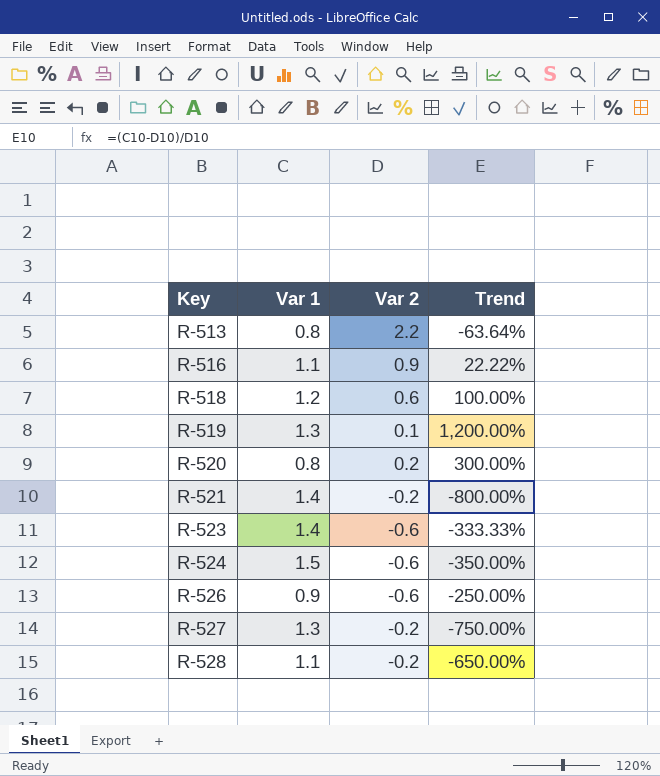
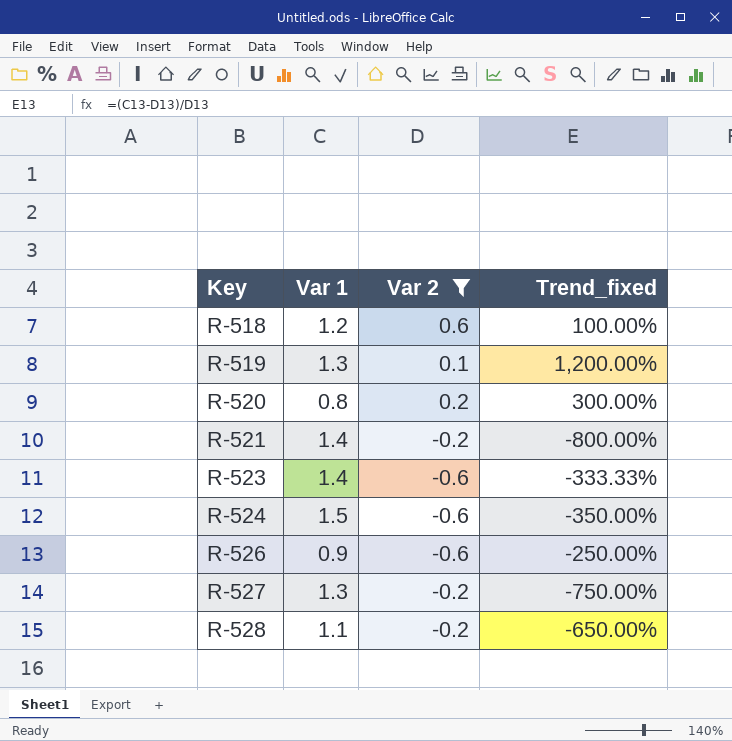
filter: none -> Var 2 <= 0.6
column name: Trend -> Trend_fixed

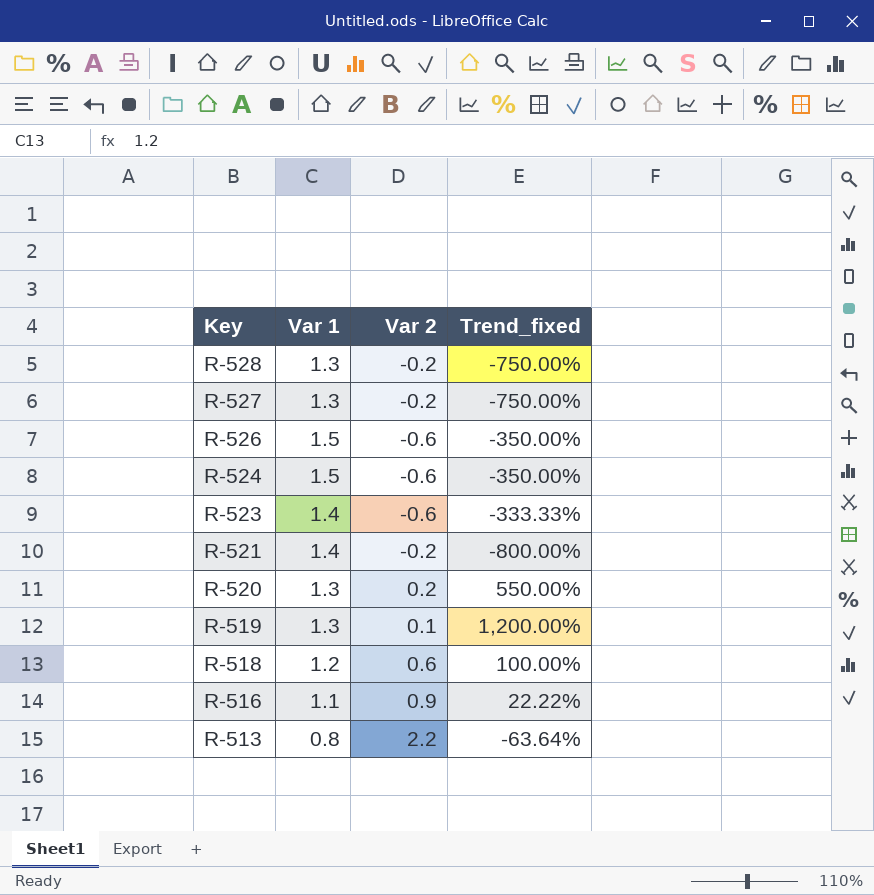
filter: Var 2 <= 0.6 -> none
row order: Key ascending -> Key descending
R-528 | Var 1: 1.1 -> 1.3
R-528 | Trend_fixed: -650.00% -> -750.00%
R-526 | Var 1: 0.9 -> 1.5
R-526 | Trend_fixed: -250.00% -> -350.00%
R-520 | Var 1: 0.8 -> 1.3
R-520 | Trend_fixed: 300.00% -> 550.00%

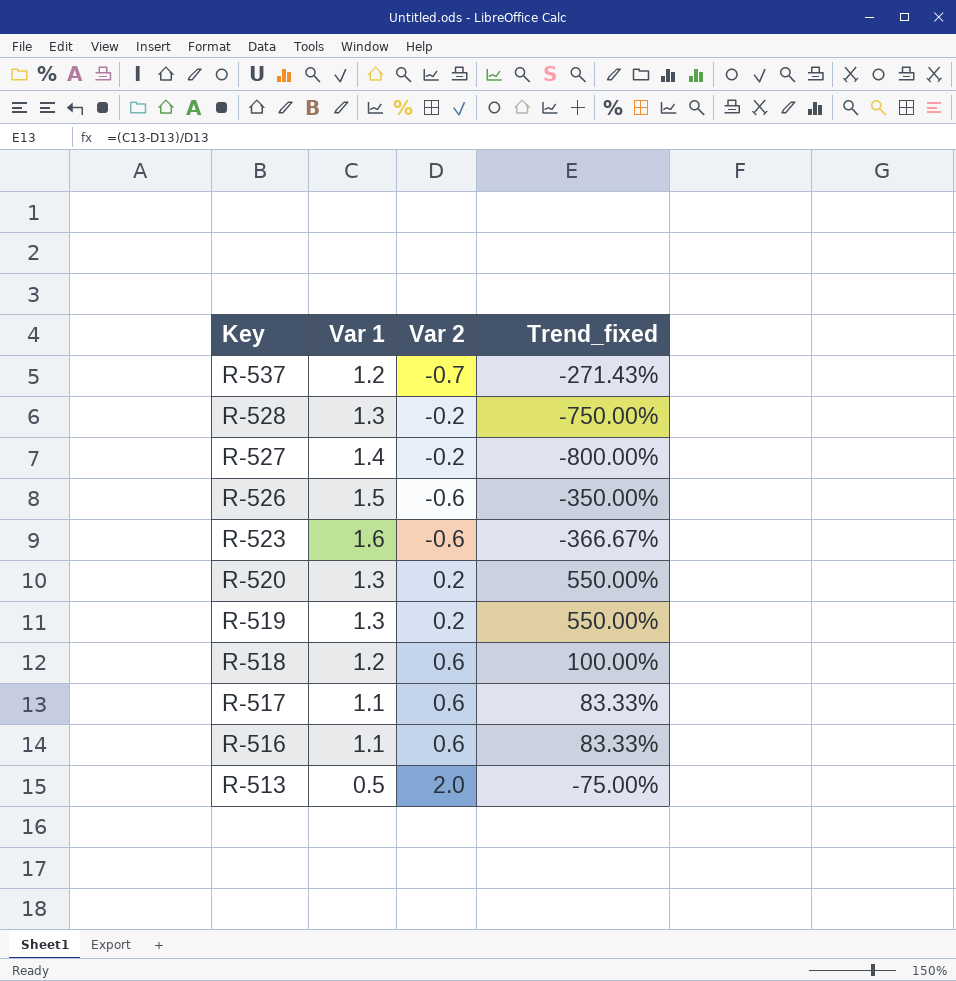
row R-524: 1.5 | -0.6 | -350.00% -> none
row R-521: 1.4 | -0.2 | -800.00% -> none
row R-537: none -> 1.2 | -0.7 | -271.43%
R-527 | Var 1: 1.3 -> 1.4
R-527 | Trend_fixed: -750.00% -> -800.00%
R-523 | Var 1: 1.4 -> 1.6
R-523 | Trend_fixed: -333.33% -> -366.67%
R-519 | Var 2: 0.1 -> 0.2
R-519 | Trend_fixed: 1,200.00% -> 550.00%
row R-517: none -> 1.1 | 0.6 | 83.33%
R-516 | Var 2: 0.9 -> 0.6
R-516 | Trend_fixed: 22.22% -> 83.33%
R-513 | Var 1: 0.8 -> 0.5
R-513 | Var 2: 2.2 -> 2.0
R-513 | Trend_fixed: -63.64% -> -75.00%

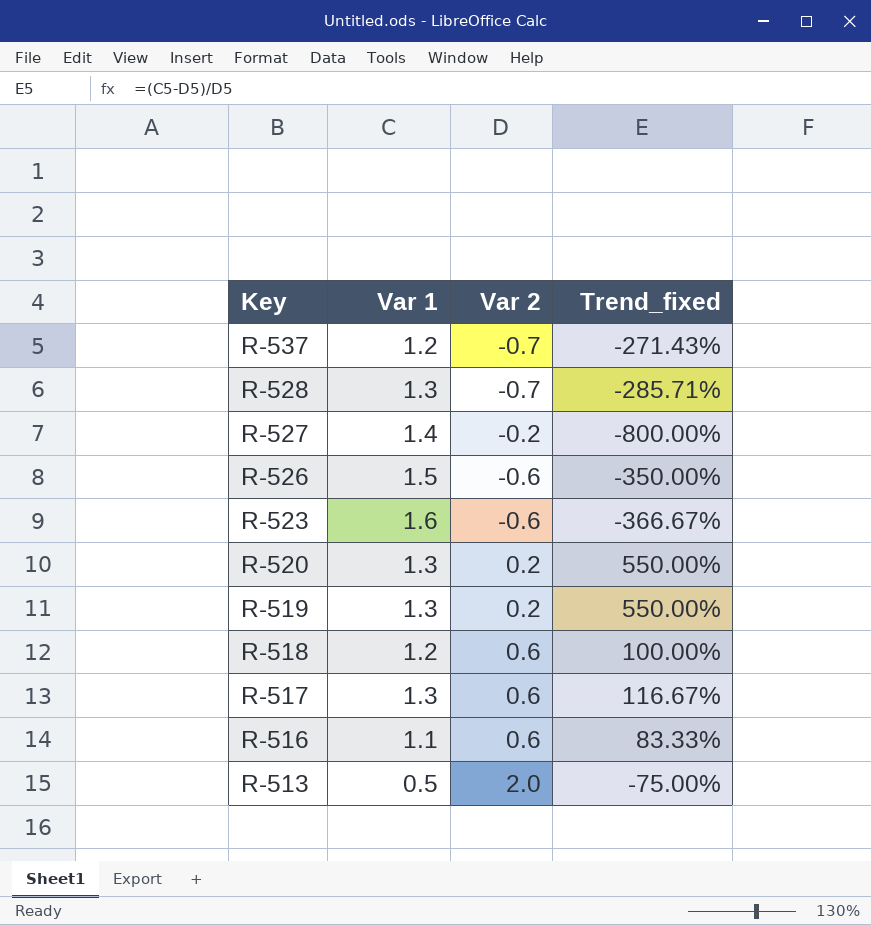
R-528 | Var 2: -0.2 -> -0.7
R-528 | Trend_fixed: -750.00% -> -285.71%
R-517 | Var 1: 1.1 -> 1.3
R-517 | Trend_fixed: 83.33% -> 116.67%

